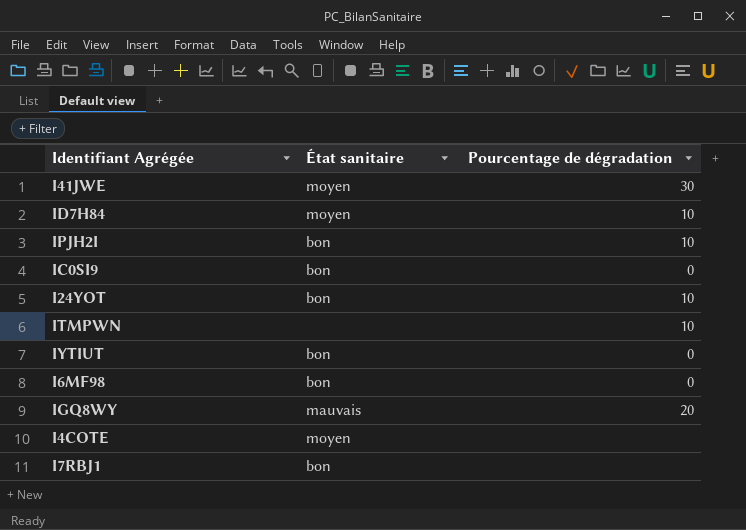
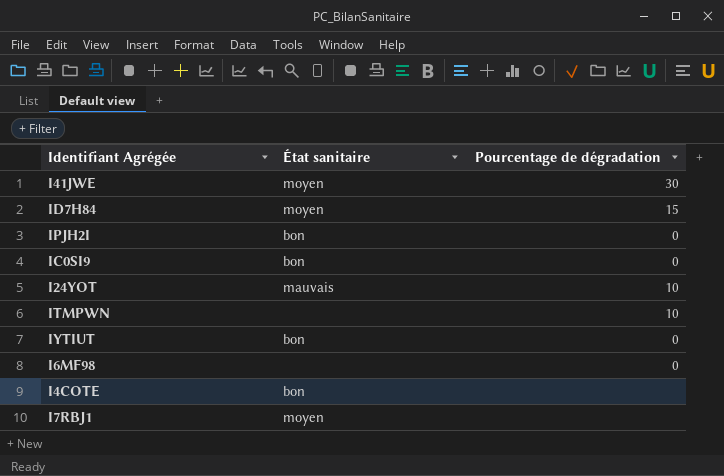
row IGQ8WY: mauvais | 20 -> none
ID7H84 | Pourcentage de dégradation: 10 -> 15
IPJH2I | Pourcentage de dégradation: 10 -> 0
I24YOT | État sanitaire: bon -> mauvais
I6MF98 | État sanitaire: bon -> none
I4COTE | État sanitaire: moyen -> bon
I7RBJ1 | État sanitaire: bon -> moyen

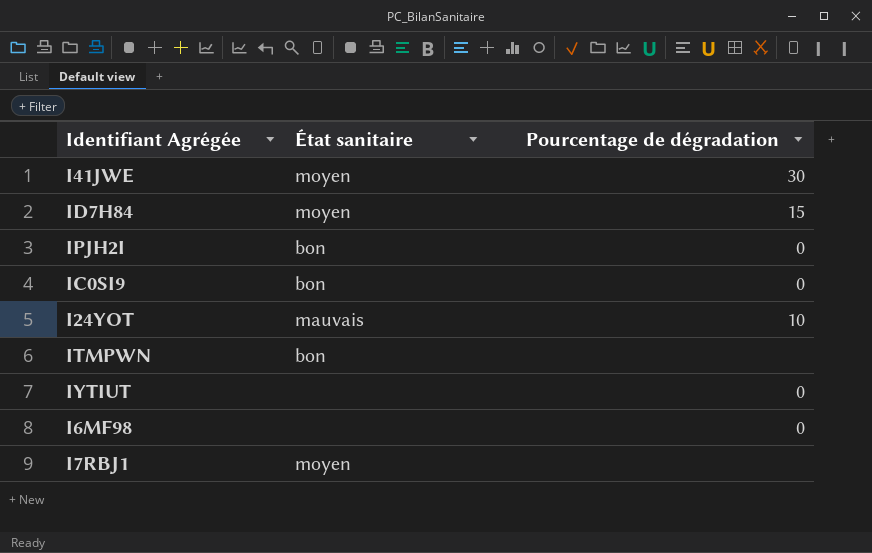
row I4COTE: bon | none -> none
ITMPWN | État sanitaire: none -> bon
ITMPWN | Pourcentage de dégradation: 10 -> none
IYTIUT | État sanitaire: bon -> none

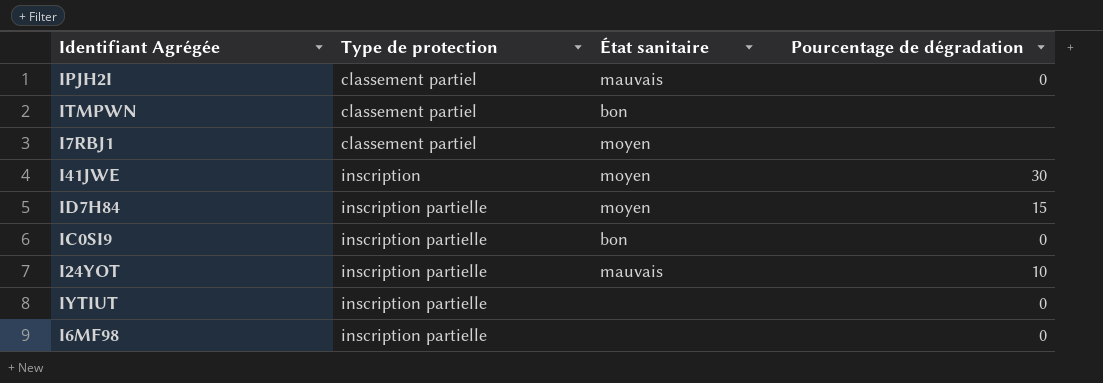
row order: none -> Type de protection ascending
column Type de protection | position: none -> 2
IPJH2I | État sanitaire: bon -> mauvais

